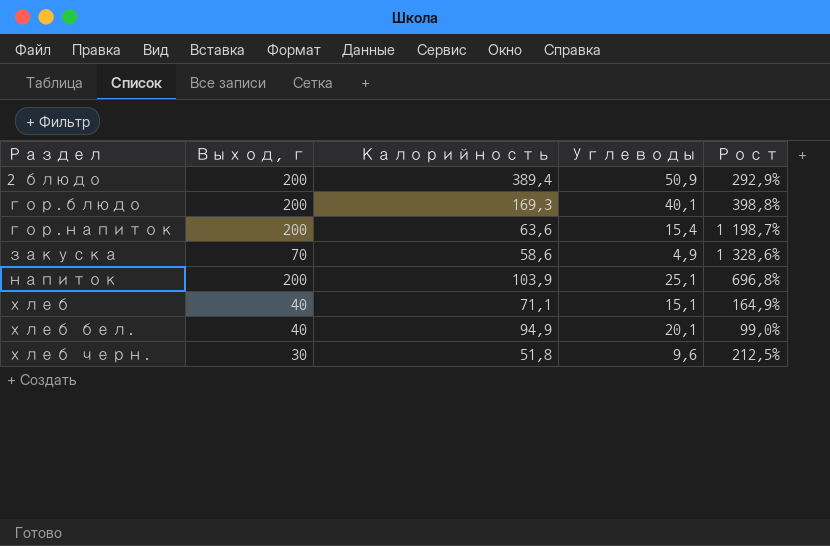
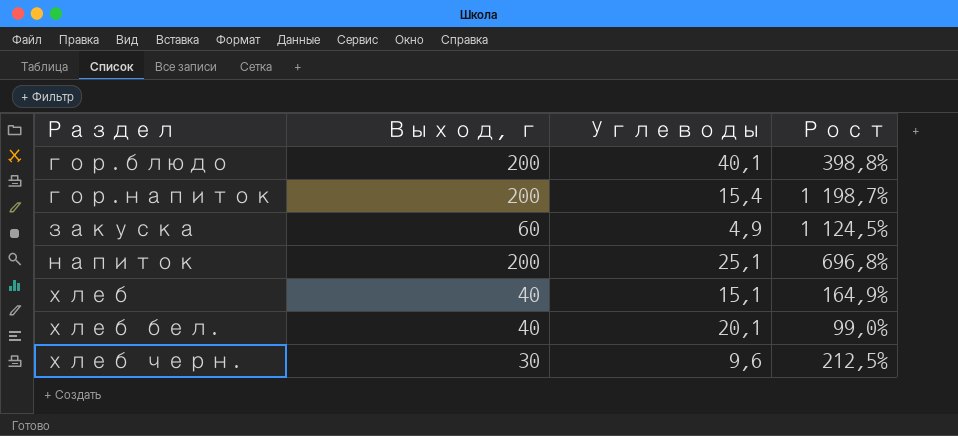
column Калорийность | position: 3 -> none
row 2 блюдо: 200 | 389,4 | 50,9 | 292,9% -> none
закуска | Выход, г: 70 -> 60
закуска | Рост: 1 328,6% -> 1 124,5%

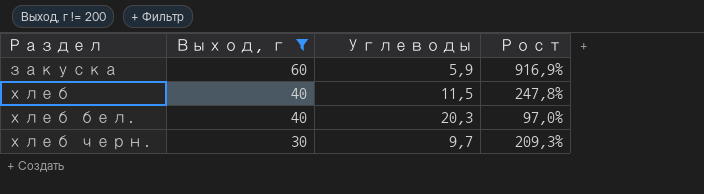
filter: none -> Выход, г != 200
закуска | Углеводы: 4,9 -> 5,9
закуска | Рост: 1 124,5% -> 916,9%
хлеб | Углеводы: 15,1 -> 11,5
хлеб | Рост: 164,9% -> 247,8%
хлеб бел. | Углеводы: 20,1 -> 20,3
хлеб бел. | Рост: 99,0% -> 97,0%
хлеб черн. | Углеводы: 9,6 -> 9,7
хлеб черн. | Рост: 212,5% -> 209,3%

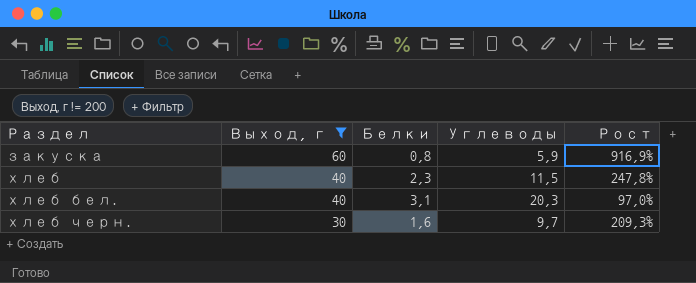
column Белки | position: none -> 3

